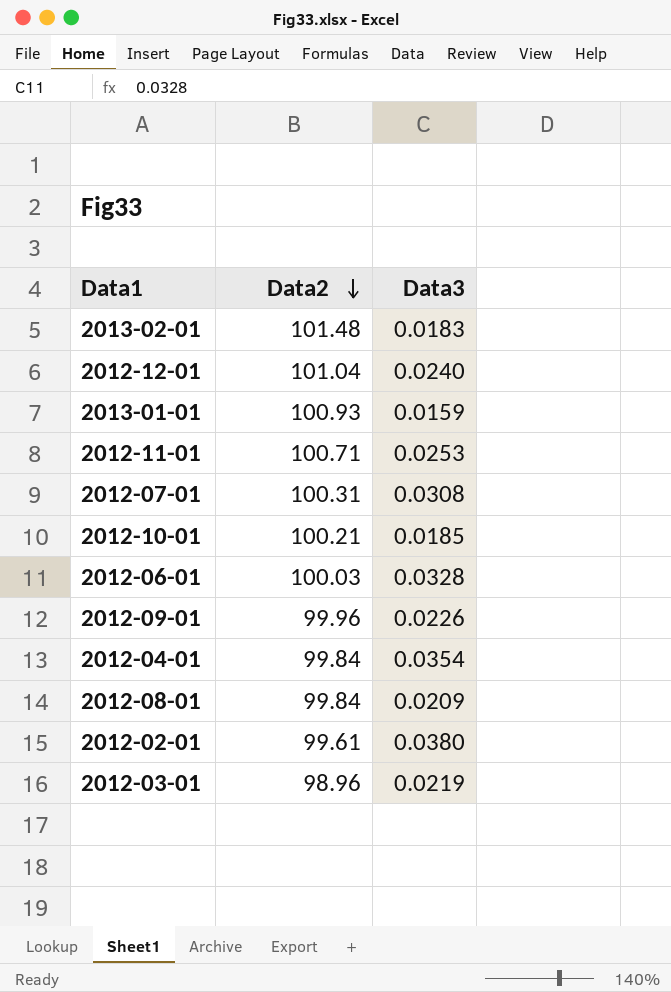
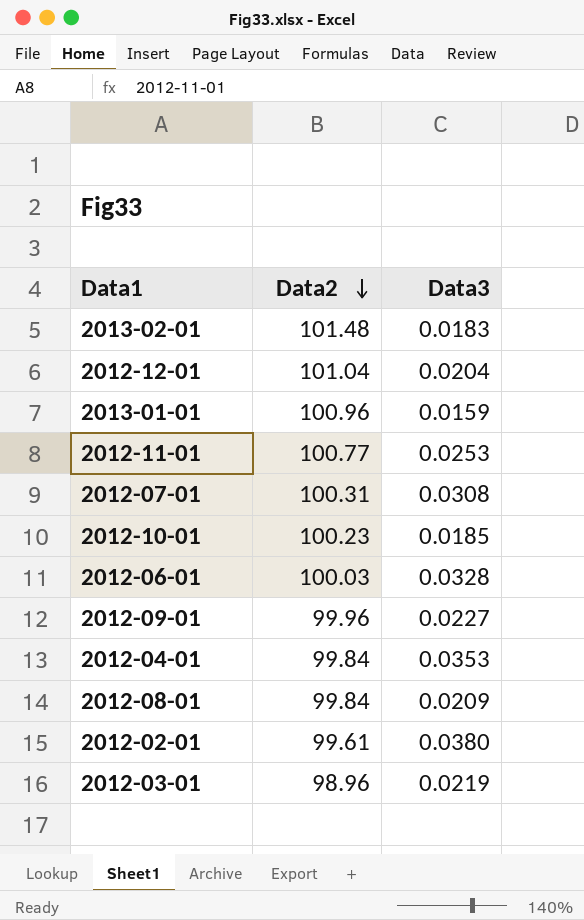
2012-12-01 | Data3: 0.0240 -> 0.0204
2013-01-01 | Data2: 100.93 -> 100.96
2012-11-01 | Data2: 100.71 -> 100.77
2012-10-01 | Data2: 100.21 -> 100.23
2012-09-01 | Data3: 0.0226 -> 0.0227
2012-04-01 | Data3: 0.0354 -> 0.0353

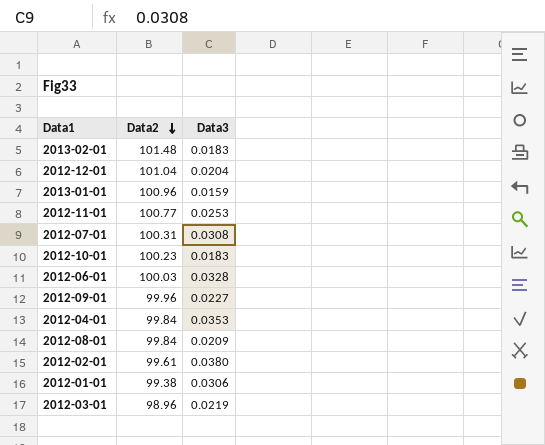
2012-10-01 | Data3: 0.0185 -> 0.0183
row 2012-01-01: none -> 99.38 | 0.0306

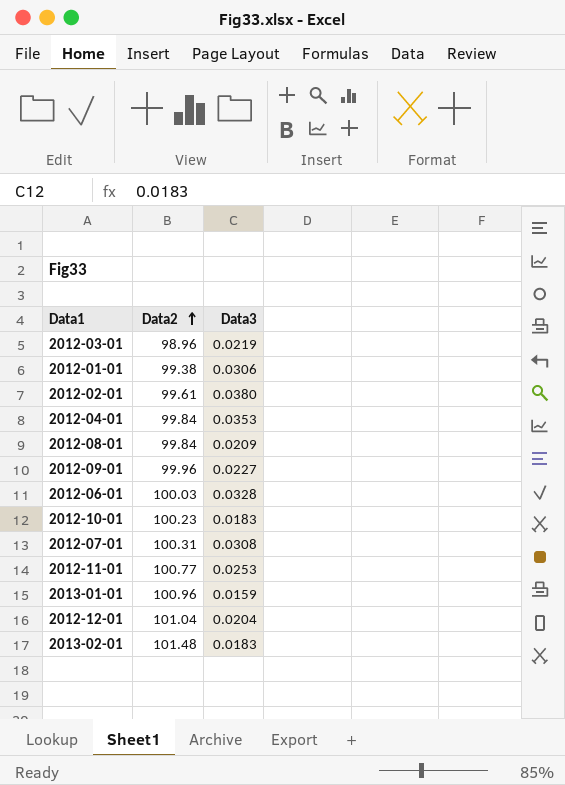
row order: Data2 descending -> Data2 ascending

